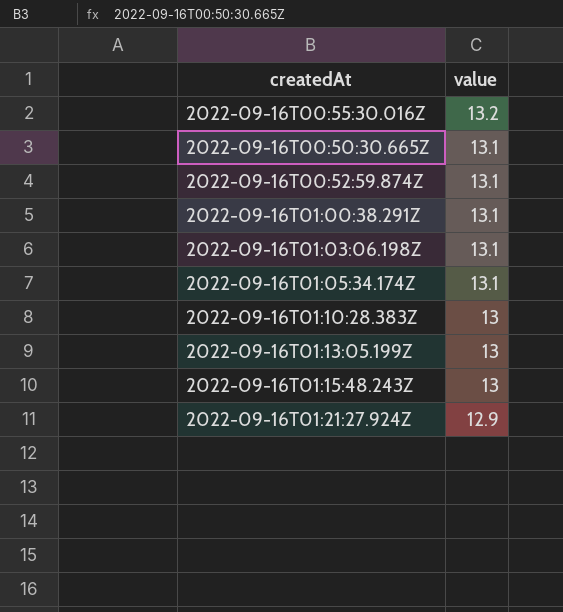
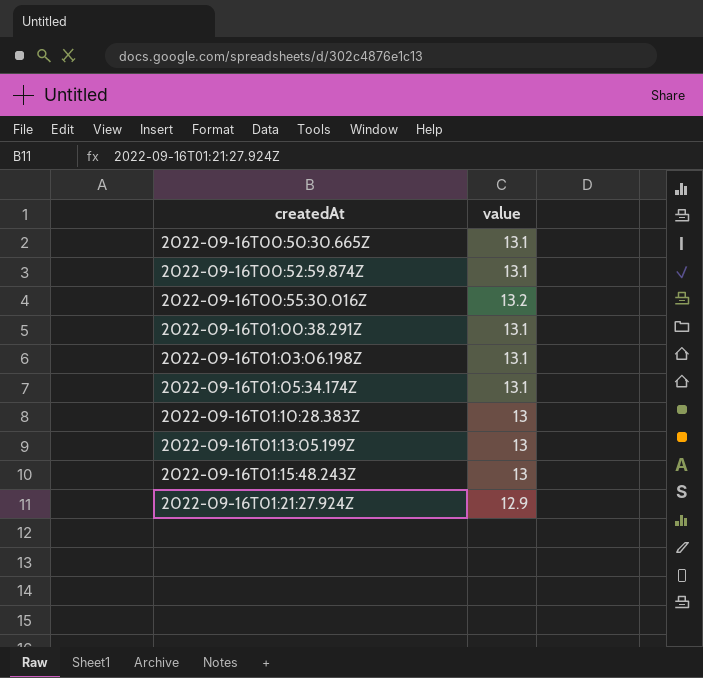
row order: value descending -> createdAt ascending

